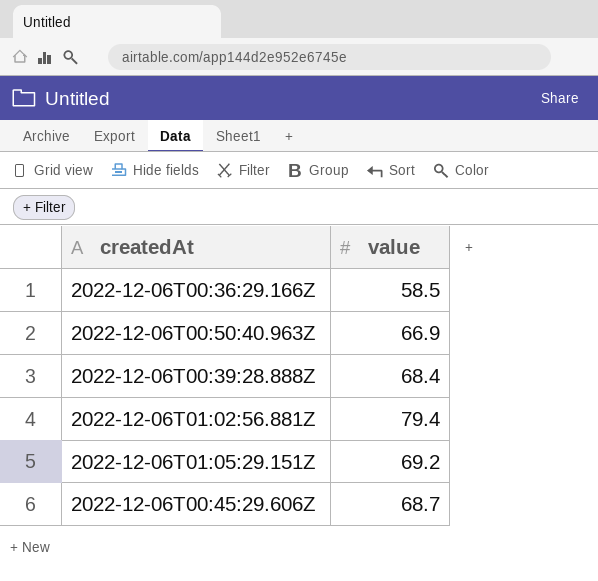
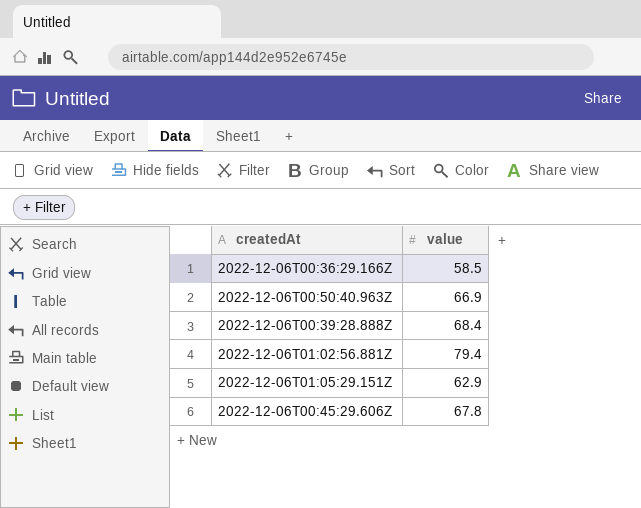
2022-12-06T01:05:29.151Z | value: 69.2 -> 62.9
2022-12-06T00:45:29.606Z | value: 68.7 -> 67.8

